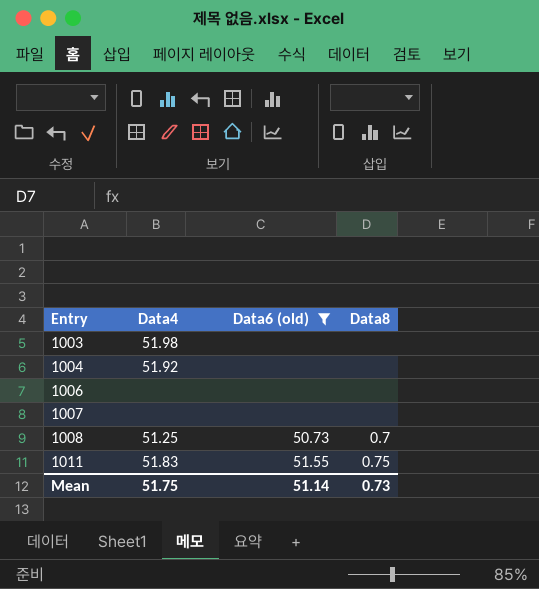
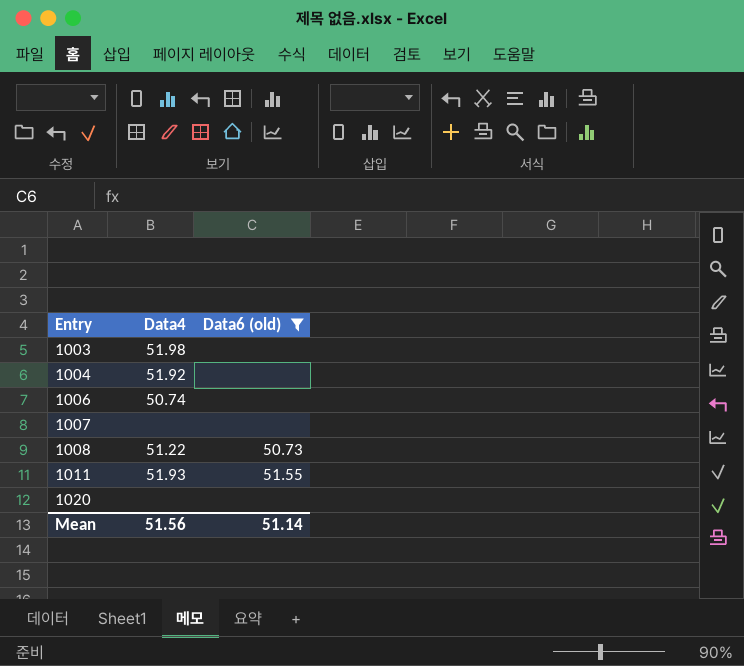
column Data8 | position: 4 -> none
1006 | Data4: none -> 50.74
1008 | Data4: 51.25 -> 51.22
1011 | Data4: 51.83 -> 51.93
row 1020: none -> none | none
Mean | Data4: 51.75 -> 51.56

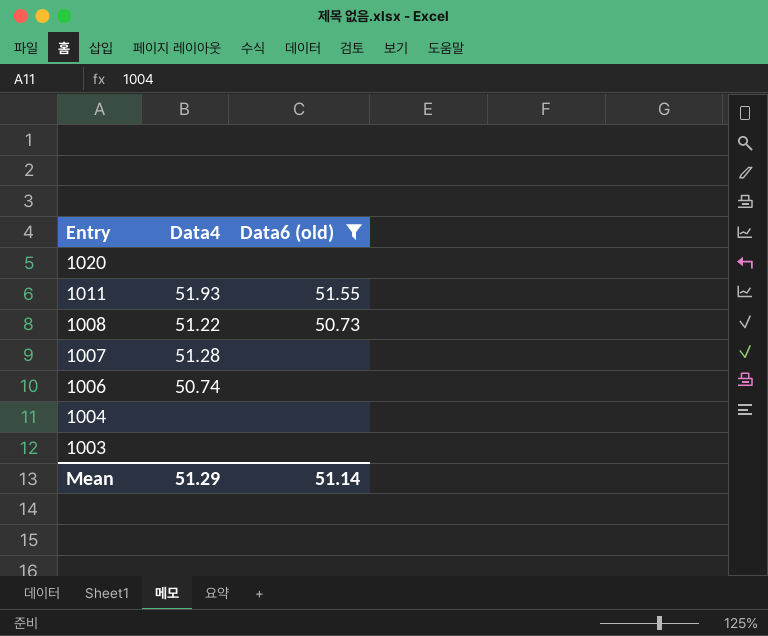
row order: Entry ascending -> Entry descending
1007 | Data4: none -> 51.28
1004 | Data4: 51.92 -> none
1003 | Data4: 51.98 -> none
Mean | Data4: 51.56 -> 51.29

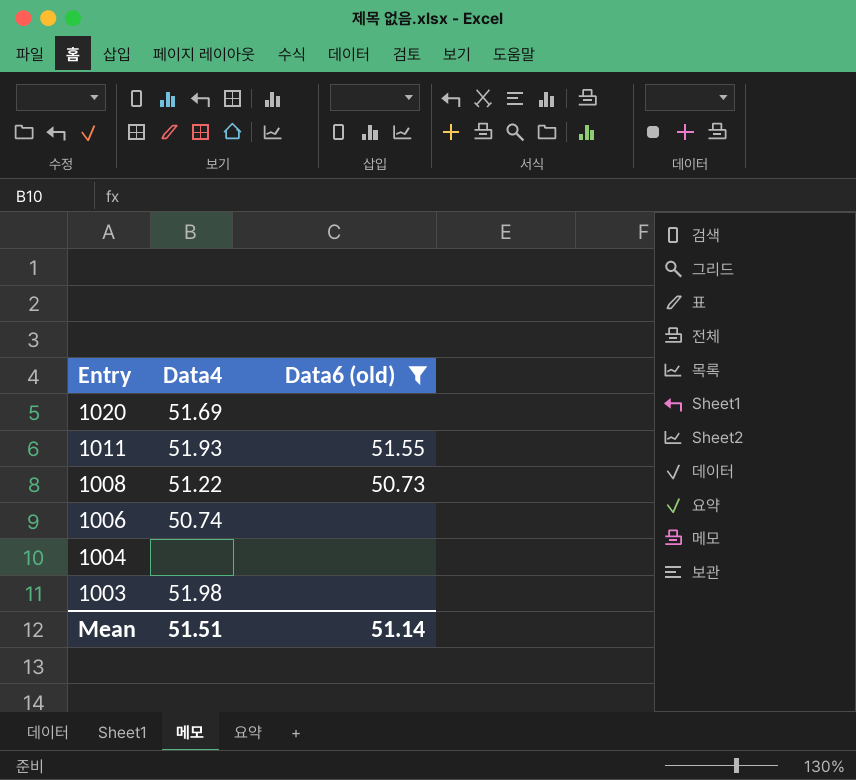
row 1007: 51.28 | none -> none
1020 | Data4: none -> 51.69
1003 | Data4: none -> 51.98
Mean | Data4: 51.29 -> 51.51

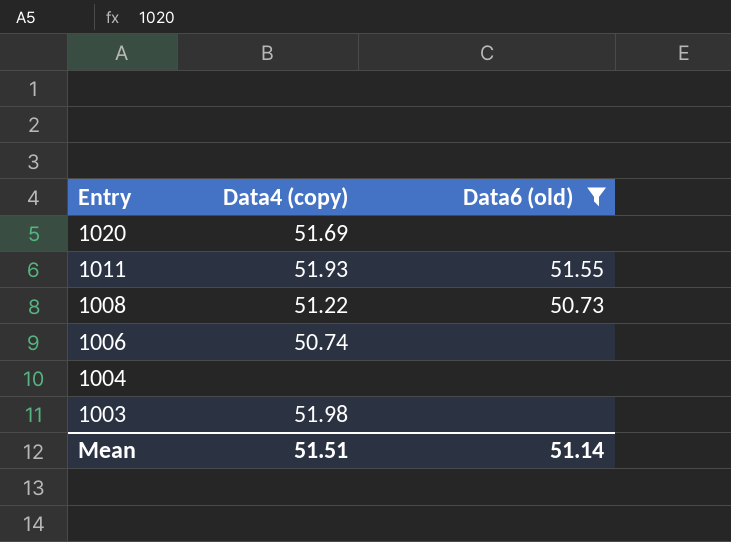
column name: Data4 -> Data4 (copy)

